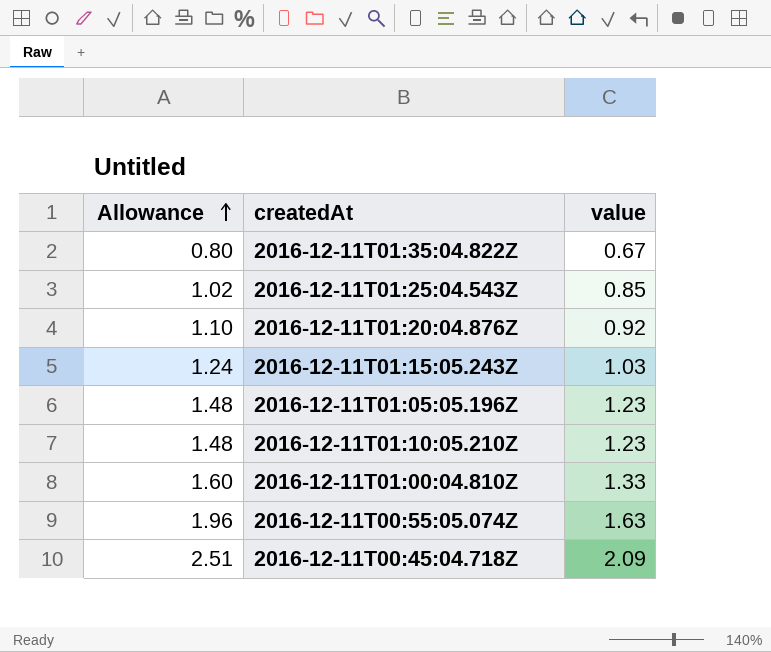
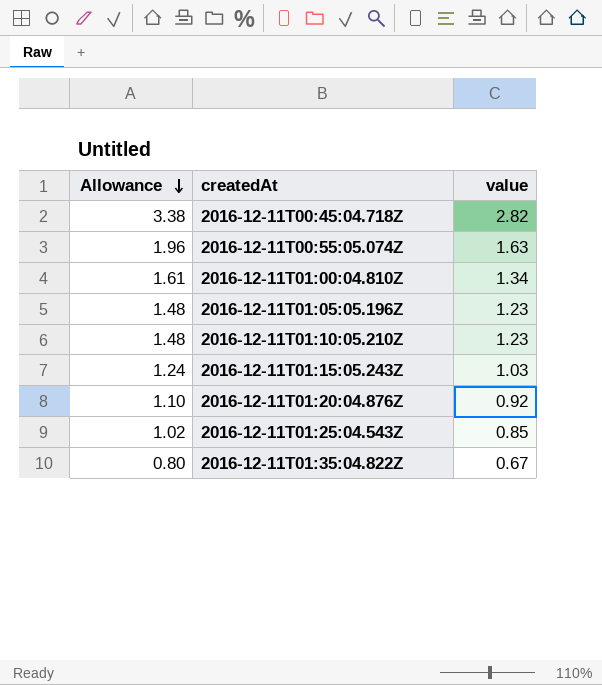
row order: Allowance ascending -> Allowance descending
2016-12-11T00:45:04.718Z | Allowance: 2.51 -> 3.38
2016-12-11T00:45:04.718Z | value: 2.09 -> 2.82
2016-12-11T01:00:04.810Z | Allowance: 1.60 -> 1.61
2016-12-11T01:00:04.810Z | value: 1.33 -> 1.34

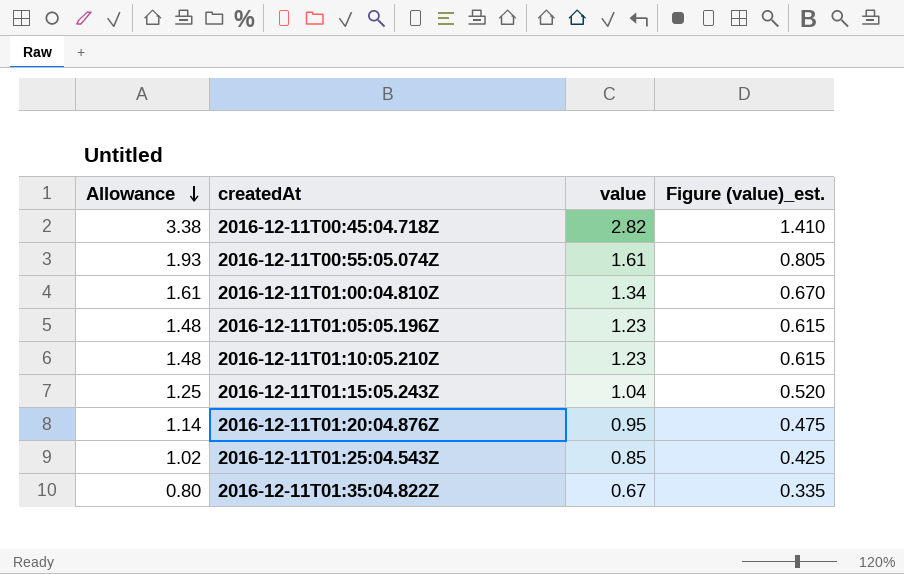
column Figure (value)_est. | formula: none -> [value] * 0.5
2016-12-11T00:55:05.074Z | Allowance: 1.96 -> 1.93
2016-12-11T00:55:05.074Z | value: 1.63 -> 1.61
2016-12-11T01:15:05.243Z | Allowance: 1.24 -> 1.25
2016-12-11T01:15:05.243Z | value: 1.03 -> 1.04
2016-12-11T01:20:04.876Z | Allowance: 1.10 -> 1.14
2016-12-11T01:20:04.876Z | value: 0.92 -> 0.95

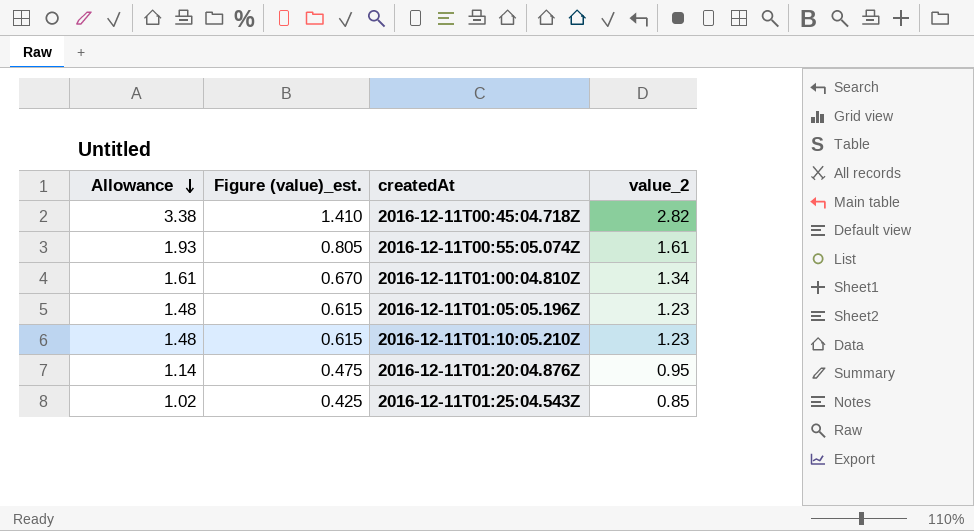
column Figure (value)_est. | position: 4 -> 2
column name: value -> value_2
row 2016-12-11T01:15:05.243Z: 1.25 | 1.04 | 0.520 -> none
row 2016-12-11T01:35:04.822Z: 0.80 | 0.67 | 0.335 -> none

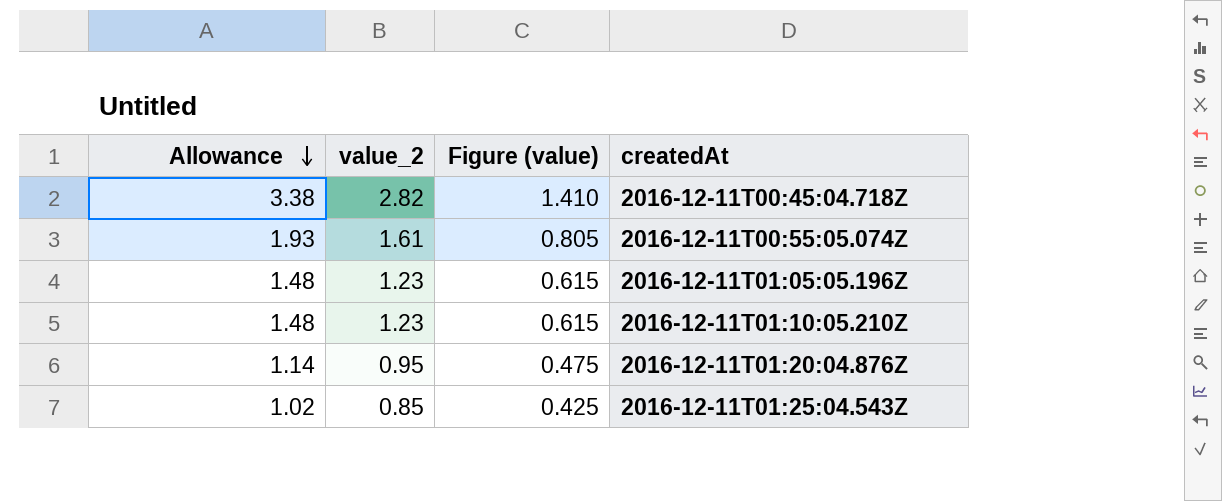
column value_2 | position: 4 -> 2
column name: Figure (value)_est. -> Figure (value)
row 2016-12-11T01:00:04.810Z: 1.61 | 0.670 | 1.34 -> none

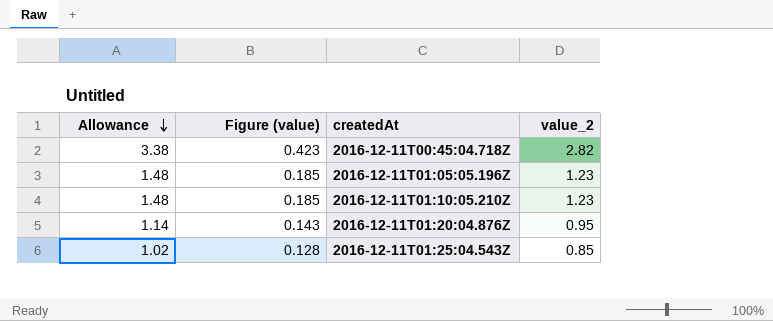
column Figure (value) | formula: [value_2] * 0.5 -> [value_2] * 0.15
column value_2 | position: 2 -> 4
row 2016-12-11T00:55:05.074Z: 1.93 | 1.61 | 0.805 -> none

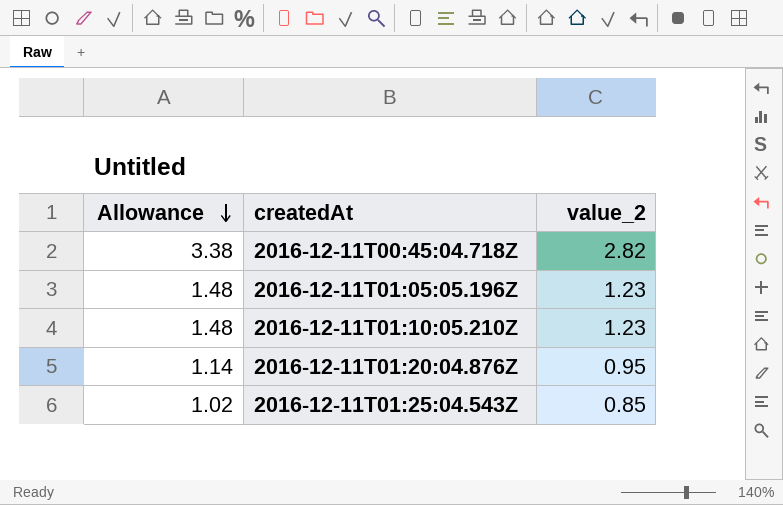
column Figure (value) | formula: [value_2] * 0.15 -> none

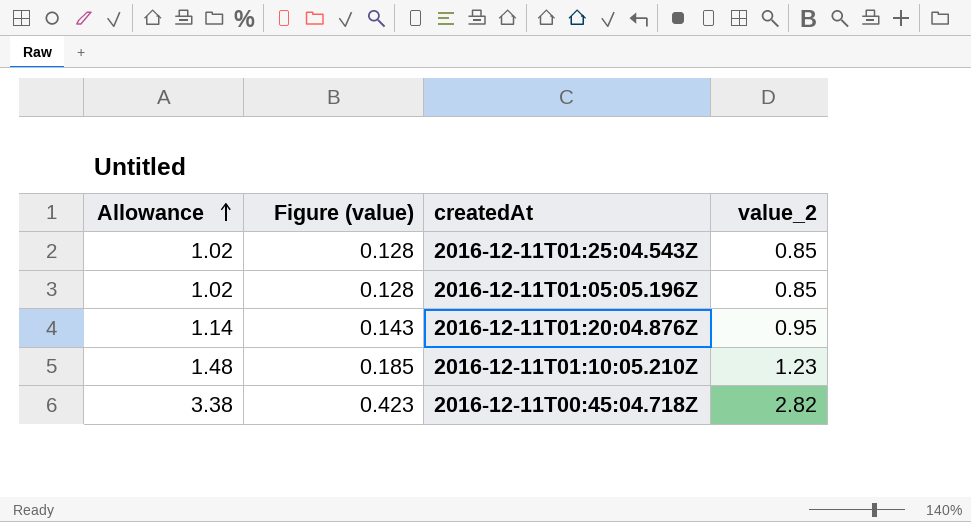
row order: Allowance descending -> Allowance ascending
column Figure (value) | formula: none -> [value_2] * 0.15
2016-12-11T01:05:05.196Z | Allowance: 1.48 -> 1.02
2016-12-11T01:05:05.196Z | value_2: 1.23 -> 0.85

